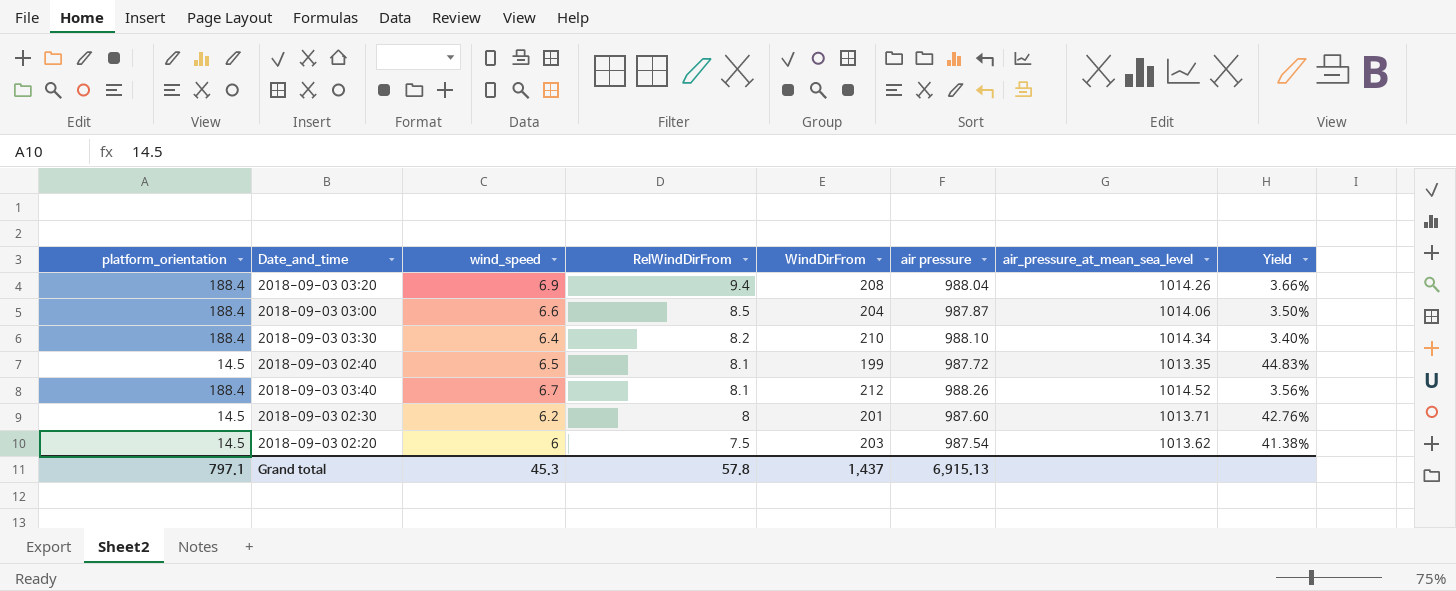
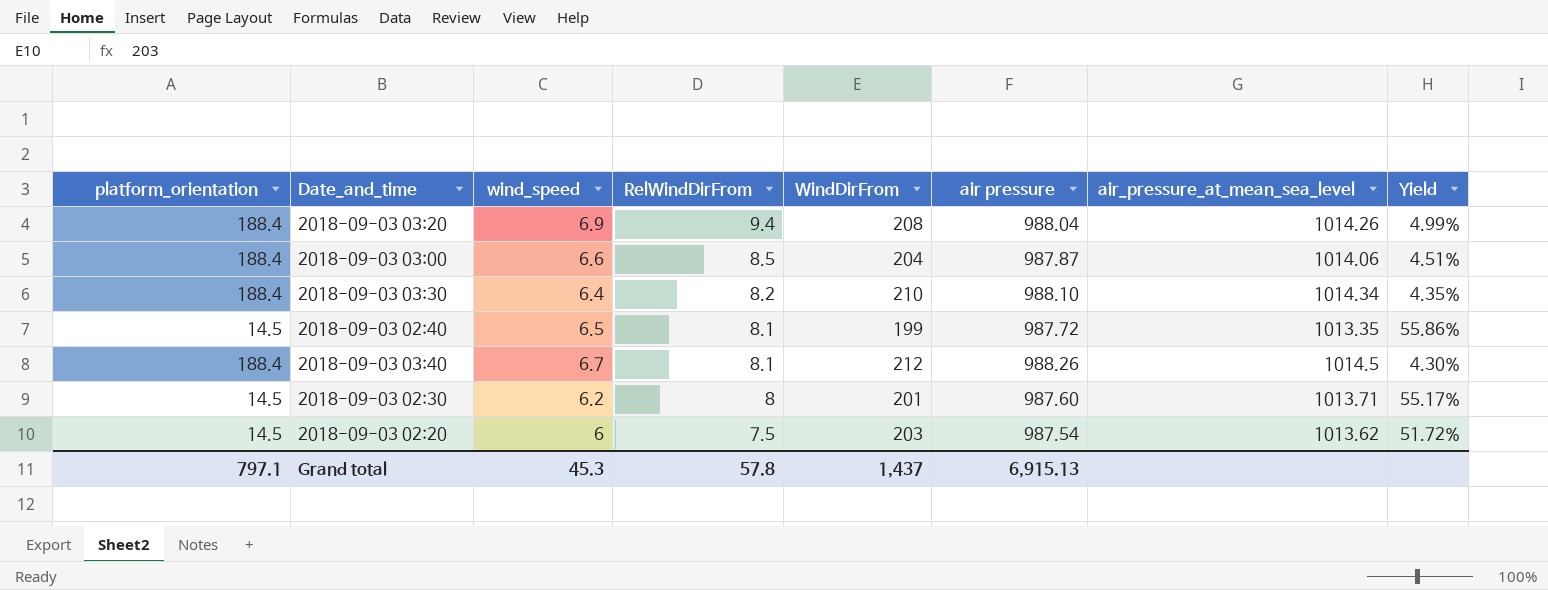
column Yield | formula: [wind_speed] / [platform_orientation] -> [RelWindDirFrom] / [platform_orientation]
2018-09-03 03:40 | air_pressure_at_mean_sea_level: 1014.52 -> 1014.5

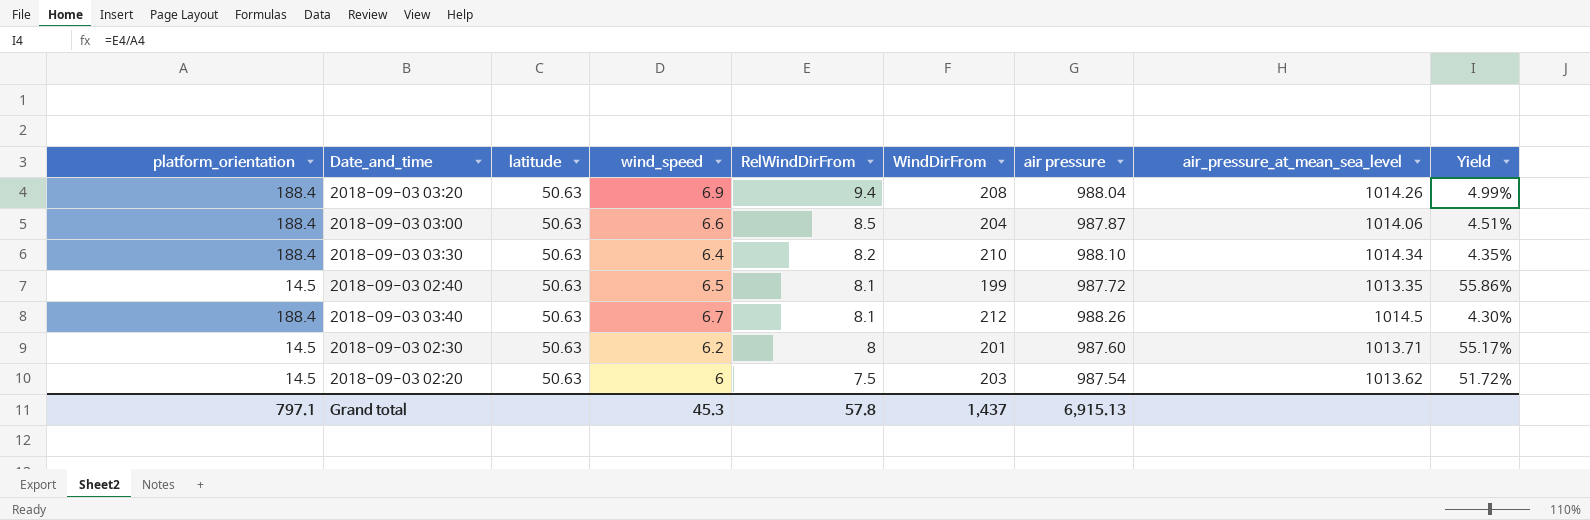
column latitude | position: none -> 3

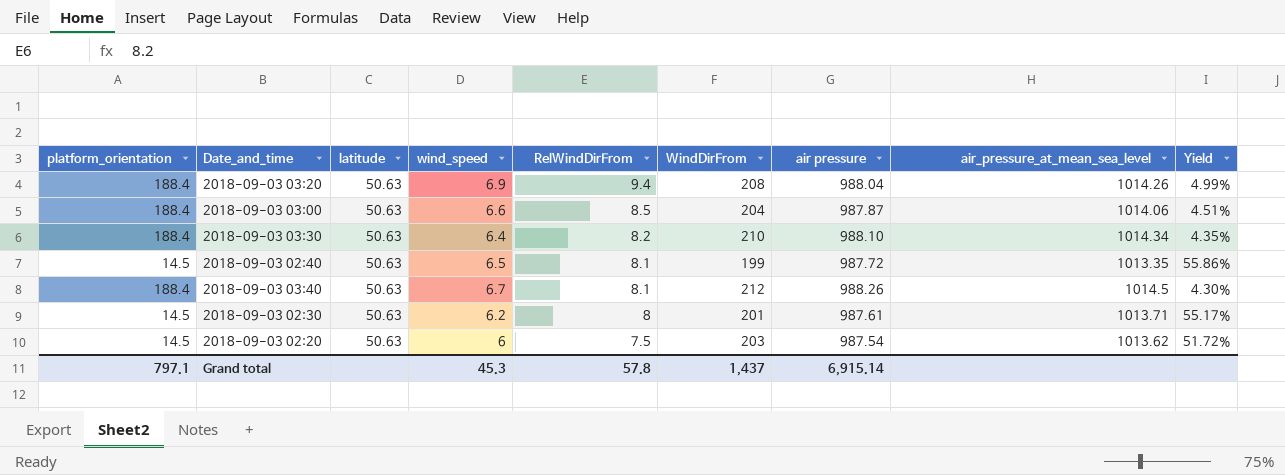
2018-09-03 02:30 | air pressure: 987.60 -> 987.61
Grand total | air pressure: 6,915.13 -> 6,915.14

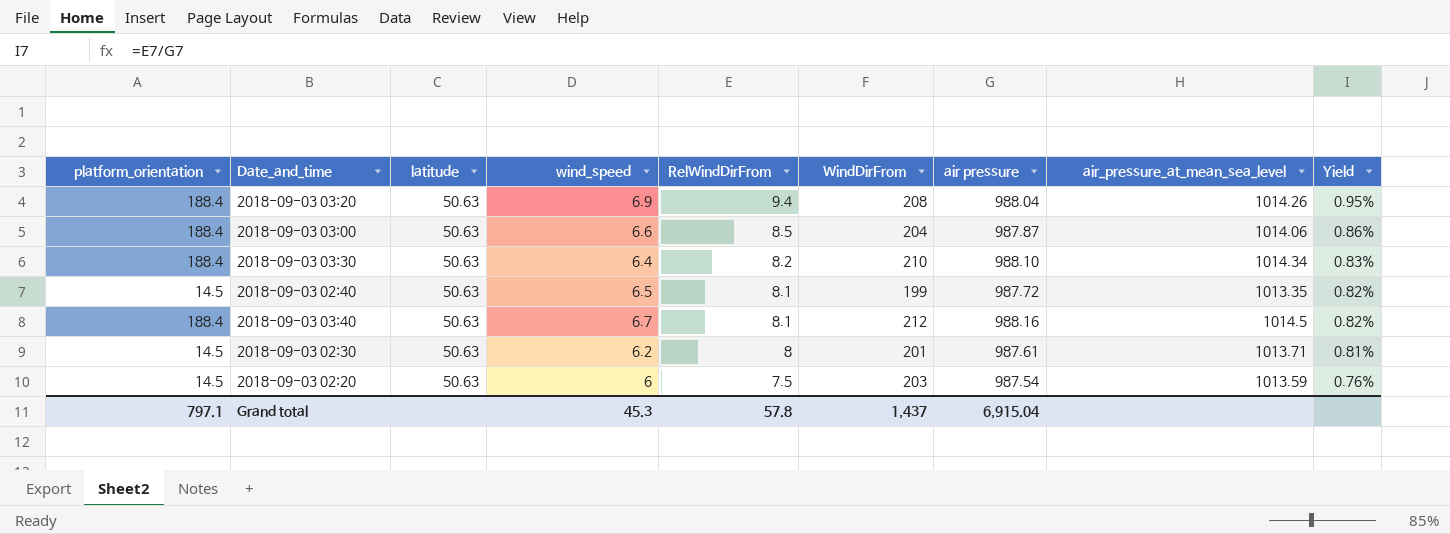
column Yield | formula: [RelWindDirFrom] / [platform_orientation] -> [RelWindDirFrom] / [air pressure]
2018-09-03 03:40 | air pressure: 988.26 -> 988.16
2018-09-03 02:20 | air_pressure_at_mean_sea_level: 1013.62 -> 1013.59
Grand total | air pressure: 6,915.14 -> 6,915.04

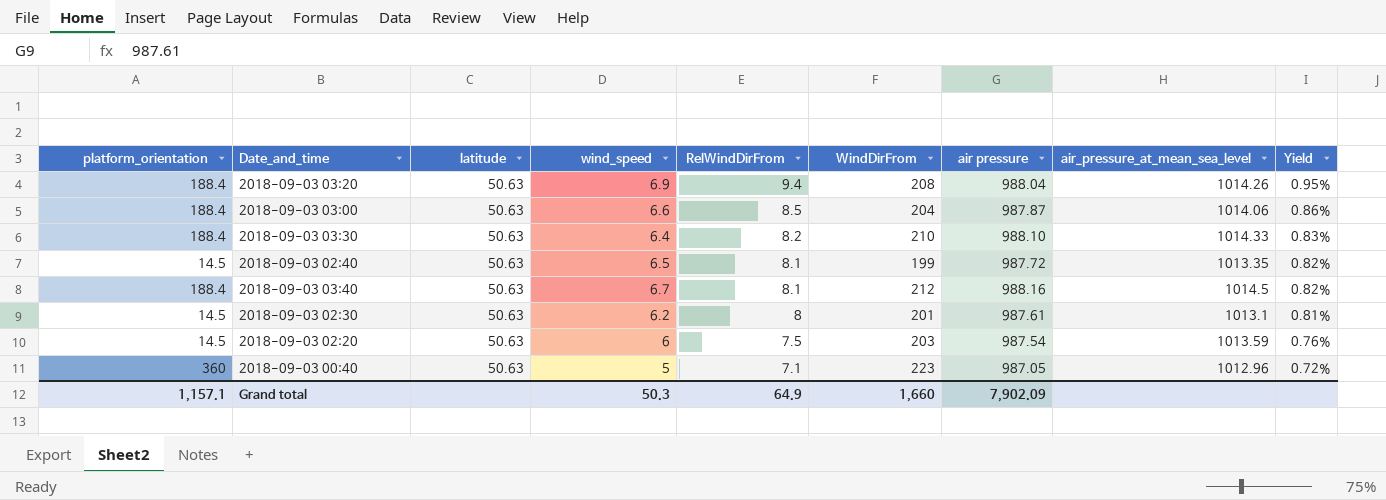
2018-09-03 03:30 | air_pressure_at_mean_sea_level: 1014.34 -> 1014.33
2018-09-03 02:30 | air_pressure_at_mean_sea_level: 1013.71 -> 1013.1
row 2018-09-03 00:40: none -> 360 | 50.63 | 5 | 7.1 | 223 | 987.05 | 1012.96 | 0.72%
Grand total | platform_orientation: 797.1 -> 1,157.1
Grand total | wind_speed: 45.3 -> 50.3
Grand total | RelWindDirFrom: 57.8 -> 64.9
Grand total | WindDirFrom: 1,437 -> 1,660
Grand total | air pressure: 6,915.04 -> 7,902.09

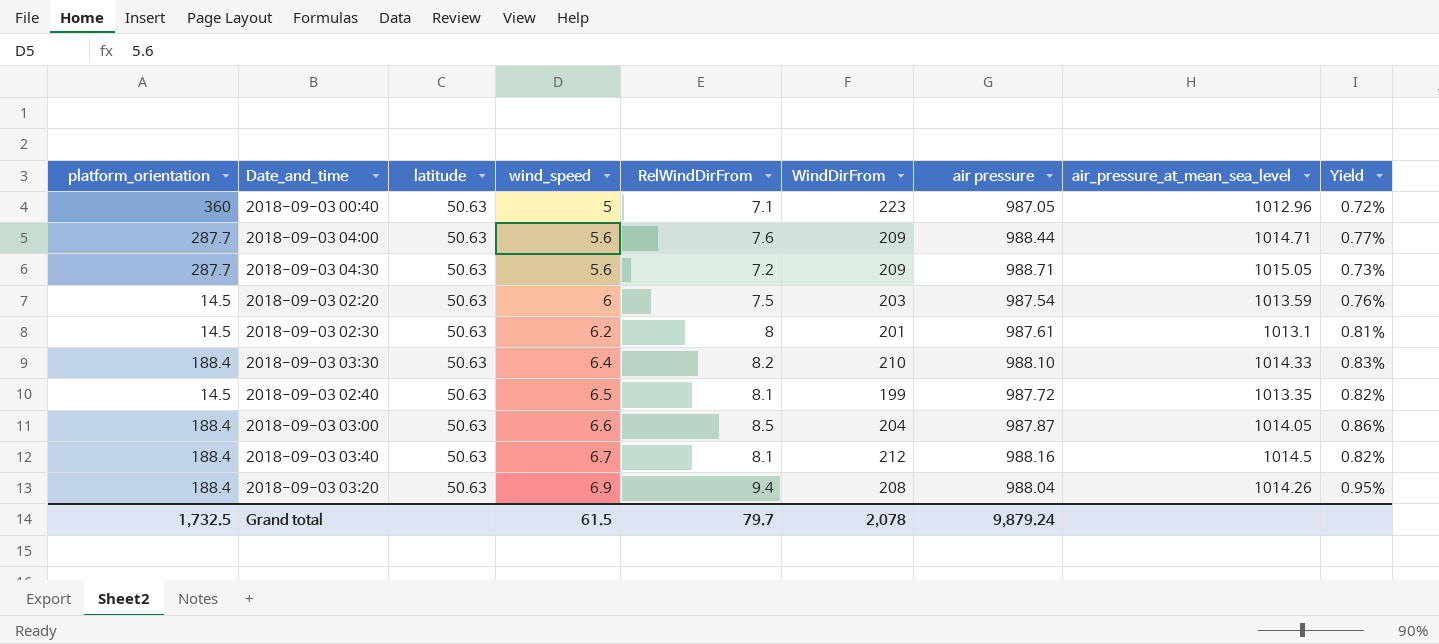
row order: RelWindDirFrom descending -> wind_speed ascending
row 2018-09-03 04:00: none -> 287.7 | 50.63 | 5.6 | 7.6 | 209 | 988.44 | 1014.71 | 0.77%
row 2018-09-03 04:30: none -> 287.7 | 50.63 | 5.6 | 7.2 | 209 | 988.71 | 1015.05 | 0.73%
2018-09-03 03:00 | air_pressure_at_mean_sea_level: 1014.06 -> 1014.05
Grand total | platform_orientation: 1,157.1 -> 1,732.5
Grand total | wind_speed: 50.3 -> 61.5
Grand total | RelWindDirFrom: 64.9 -> 79.7
Grand total | WindDirFrom: 1,660 -> 2,078
Grand total | air pressure: 7,902.09 -> 9,879.24

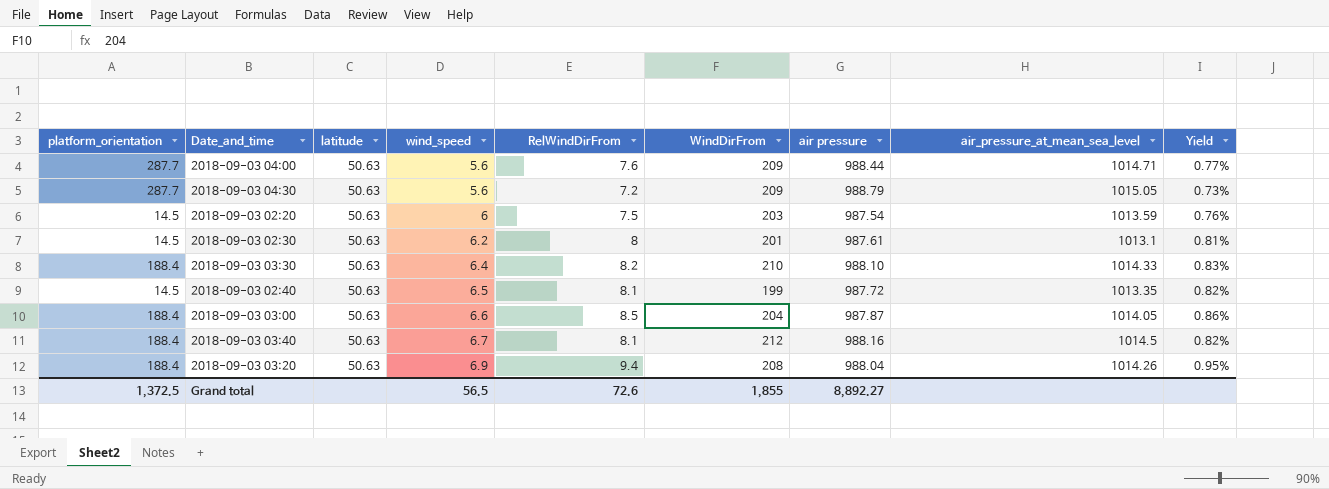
row 2018-09-03 00:40: 360 | 50.63 | 5 | 7.1 | 223 | 987.05 | 1012.96 | 0.72% -> none
2018-09-03 04:30 | air pressure: 988.71 -> 988.79
Grand total | platform_orientation: 1,732.5 -> 1,372.5
Grand total | wind_speed: 61.5 -> 56.5
Grand total | RelWindDirFrom: 79.7 -> 72.6
Grand total | WindDirFrom: 2,078 -> 1,855
Grand total | air pressure: 9,879.24 -> 8,892.27

